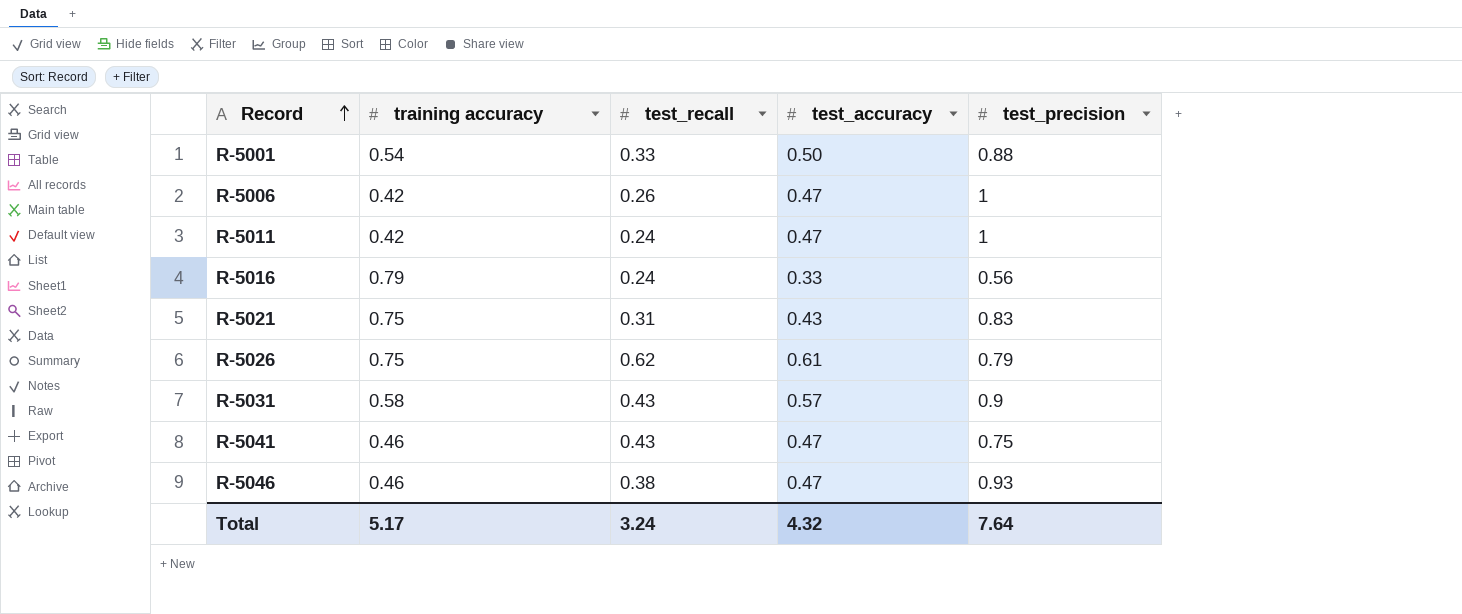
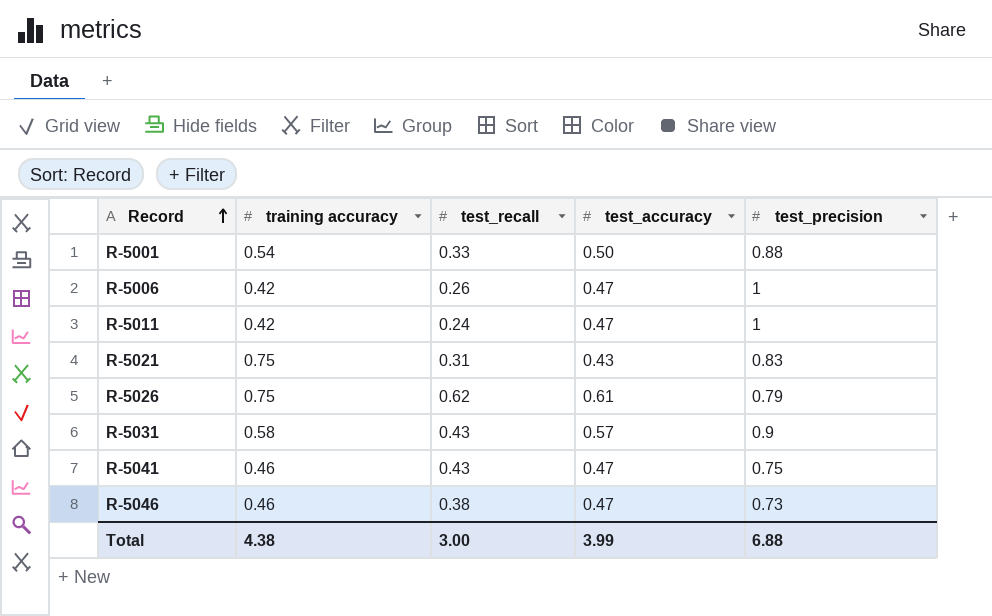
row R-5016: 0.79 | 0.24 | 0.33 | 0.56 -> none
R-5046 | test_precision: 0.93 -> 0.73
Total | training accuracy: 5.17 -> 4.38
Total | test_recall: 3.24 -> 3.00
Total | test_accuracy: 4.32 -> 3.99
Total | test_precision: 7.64 -> 6.88

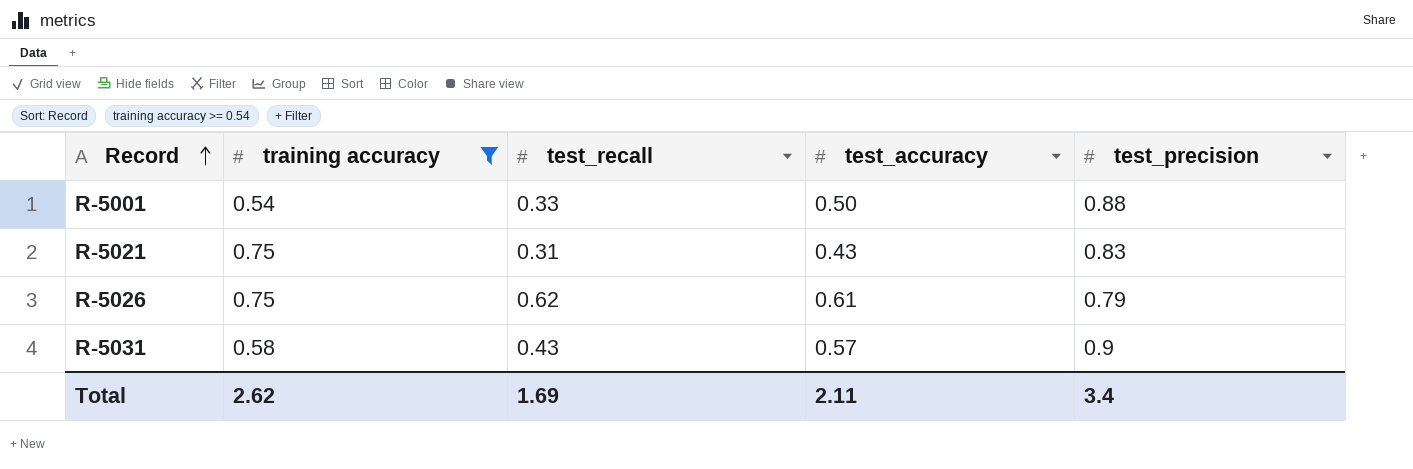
filter: none -> training accuracy >= 0.54
Total | training accuracy: 4.38 -> 2.62
Total | test_recall: 3.00 -> 1.69
Total | test_accuracy: 3.99 -> 2.11
Total | test_precision: 6.88 -> 3.4

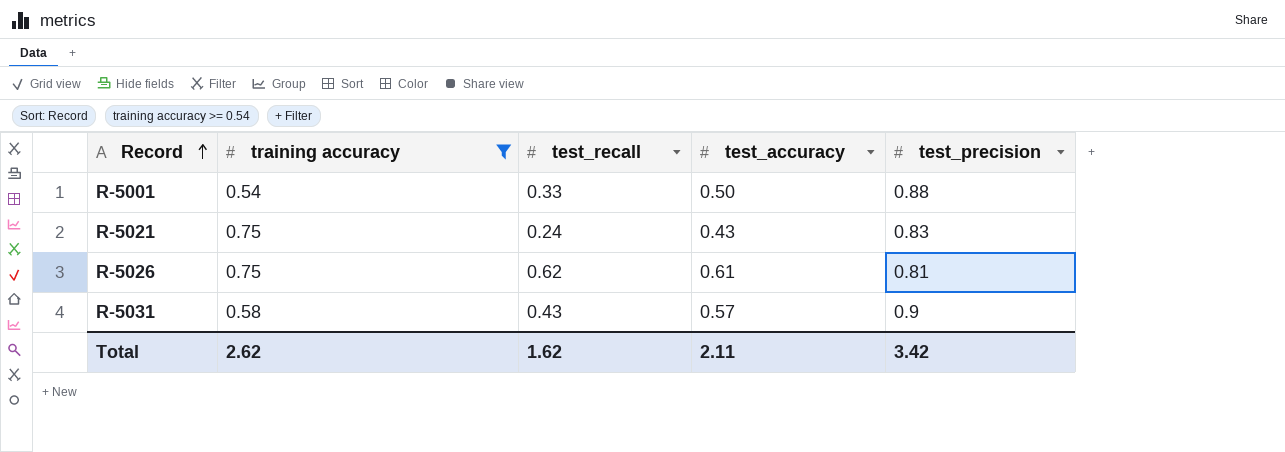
R-5021 | test_recall: 0.31 -> 0.24
R-5026 | test_precision: 0.79 -> 0.81
Total | test_recall: 1.69 -> 1.62
Total | test_precision: 3.4 -> 3.42

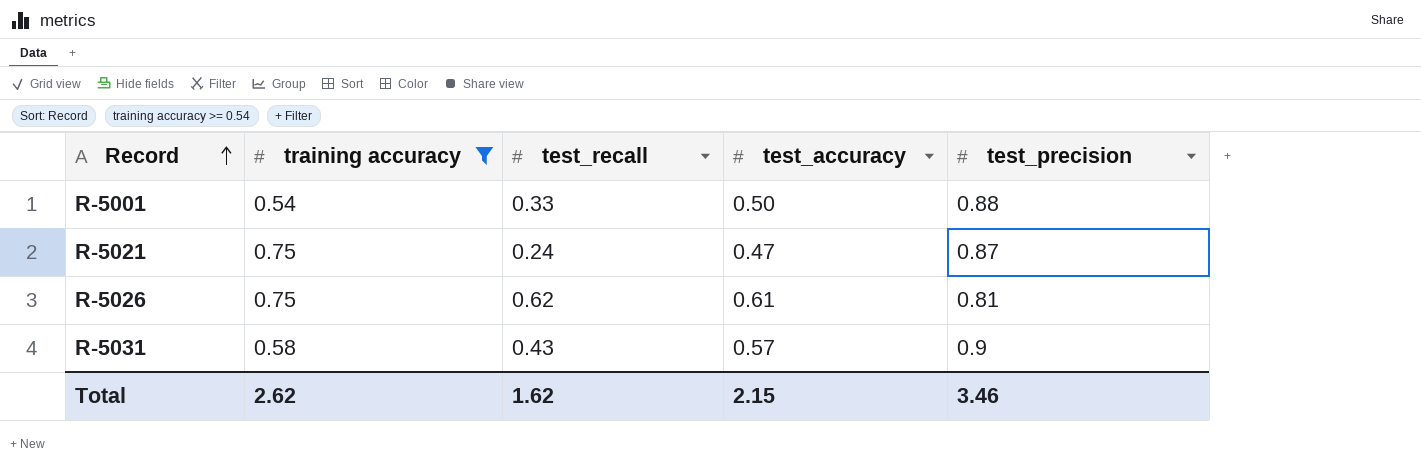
R-5021 | test_accuracy: 0.43 -> 0.47
R-5021 | test_precision: 0.83 -> 0.87
Total | test_accuracy: 2.11 -> 2.15
Total | test_precision: 3.42 -> 3.46

